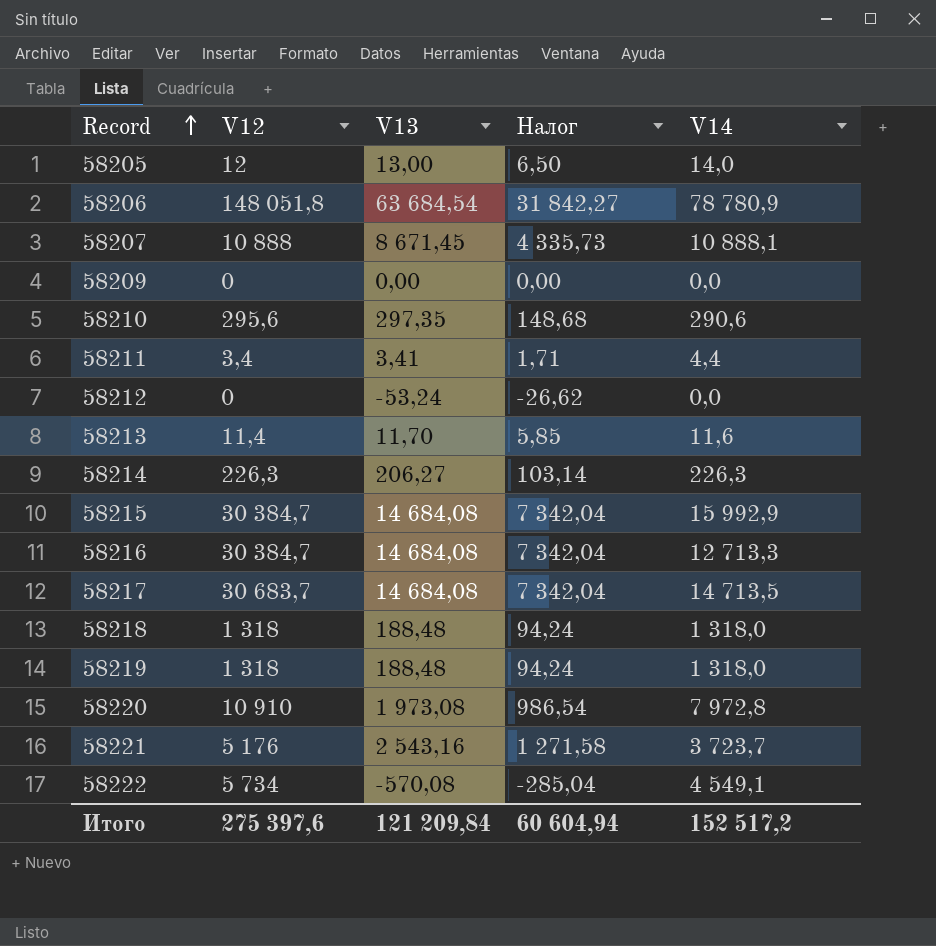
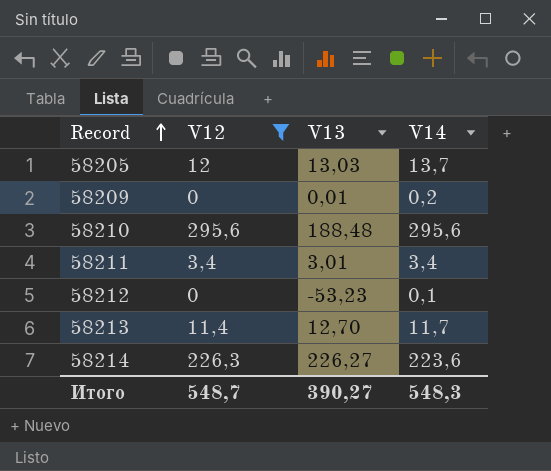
filter: none -> V12 <= 295,6
column Налог | formula: [V13] * 0,5 -> none
58205 | V13: 13,00 -> 13,03
58205 | V14: 14,0 -> 13,7
58209 | V13: 0,00 -> 0,01
58209 | V14: 0,0 -> 0,2
58210 | V13: 297,35 -> 188,48
58210 | V14: 290,6 -> 295,6
58211 | V13: 3,41 -> 3,01
58211 | V14: 4,4 -> 3,4
58212 | V13: -53,24 -> -53,23
58212 | V14: 0,0 -> 0,1
58213 | V13: 11,70 -> 12,70
58213 | V14: 11,6 -> 11,7
58214 | V13: 206,27 -> 226,27
58214 | V14: 226,3 -> 223,6
Итого | V12: 275 397,6 -> 548,7
Итого | V13: 121 209,84 -> 390,27
Итого | V14: 152 517,2 -> 548,3

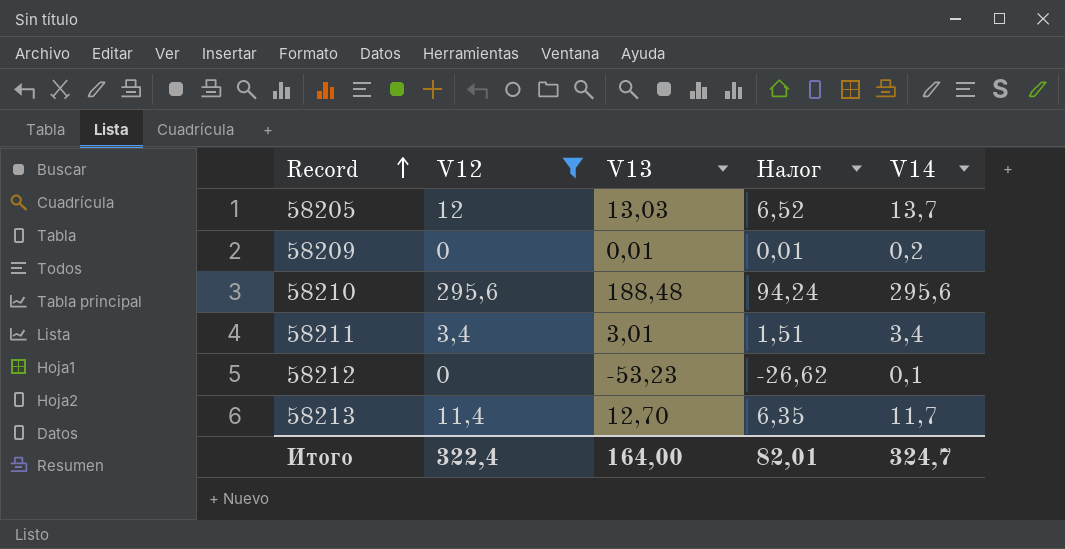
column Налог | formula: none -> [V13] * 0,5
row 58214: 226,3 | 226,27 | 223,6 -> none
Итого | V12: 548,7 -> 322,4
Итого | V13: 390,27 -> 164,00
Итого | V14: 548,3 -> 324,7

